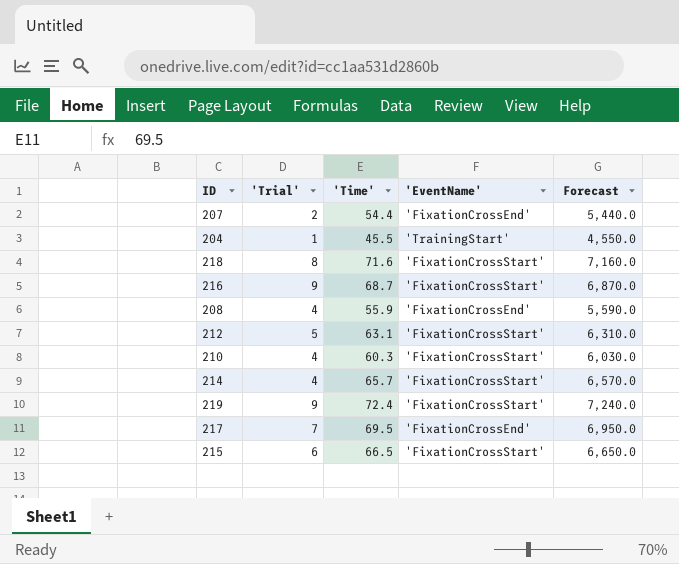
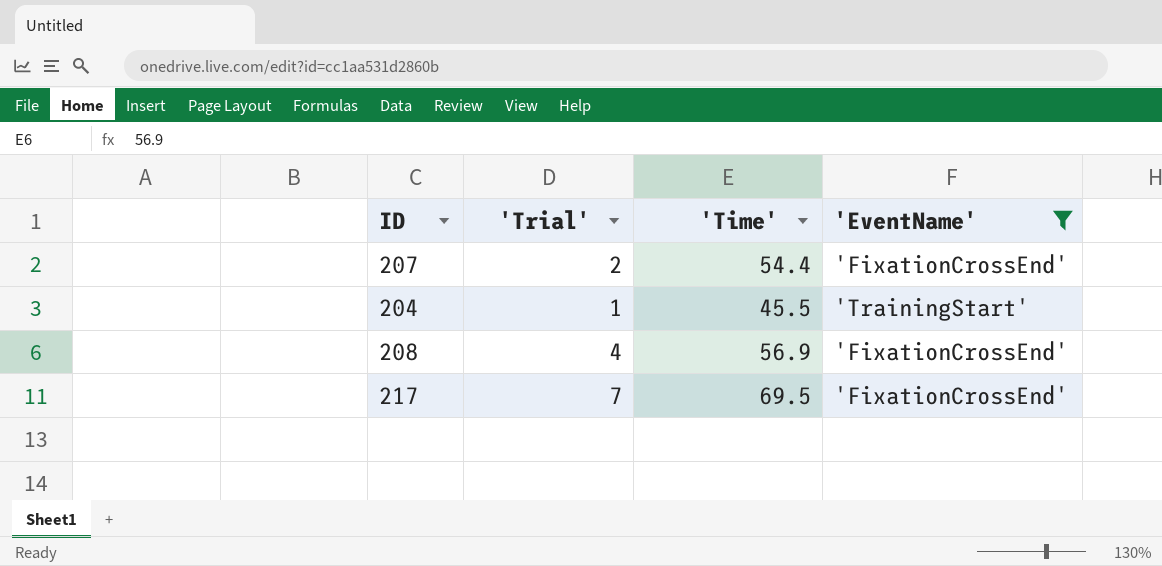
filter: none -> 'EventName' != 'FixationCrossStart'
column Forecast | formula: ['Time'] * 100 -> none
208 | 'Time': 55.9 -> 56.9

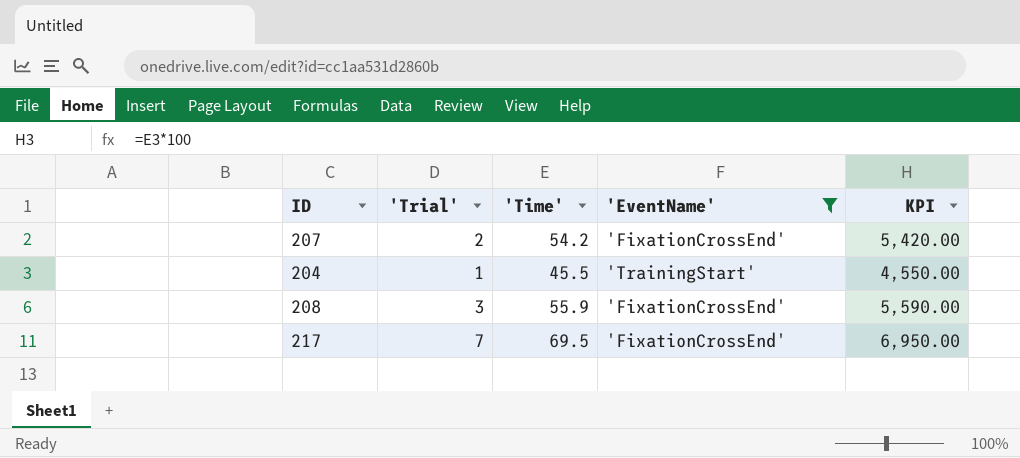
column KPI | formula: none -> ['Time'] * 100
207 | 'Time': 54.4 -> 54.2
208 | 'Trial': 4 -> 3
208 | 'Time': 56.9 -> 55.9

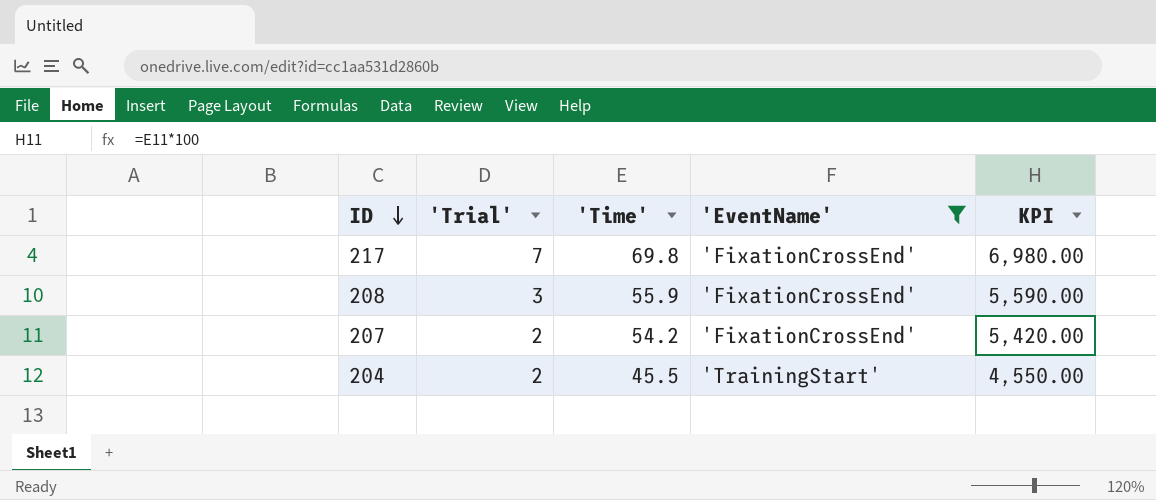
row order: none -> ID descending
217 | 'Time': 69.5 -> 69.8
217 | KPI: 6,950.00 -> 6,980.00
204 | 'Trial': 1 -> 2

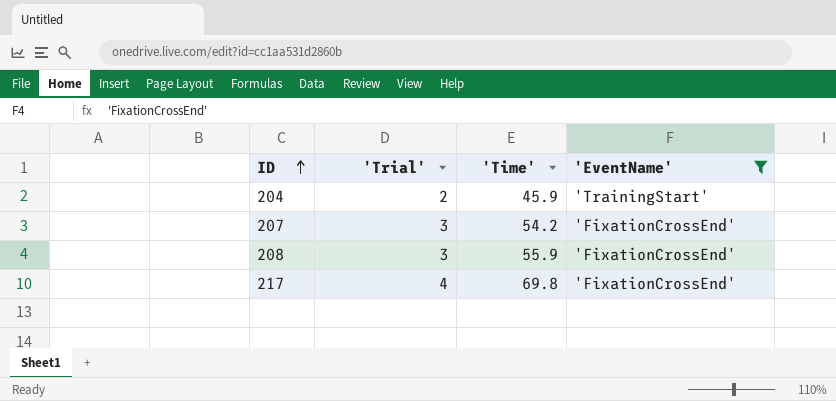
row order: ID descending -> ID ascending
column KPI | formula: ['Time'] * 100 -> none
204 | 'Time': 45.5 -> 45.9
207 | 'Trial': 2 -> 3
217 | 'Trial': 7 -> 4

